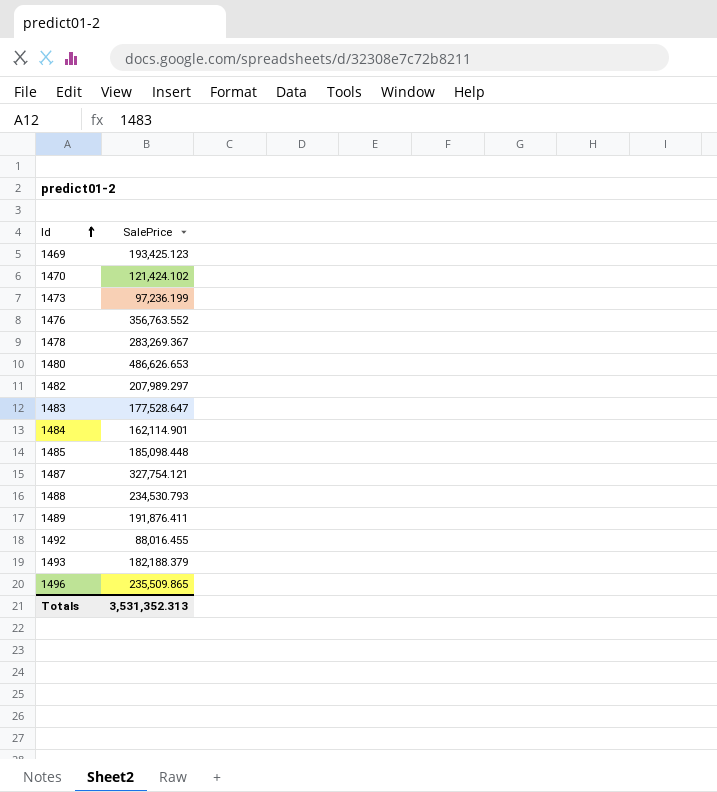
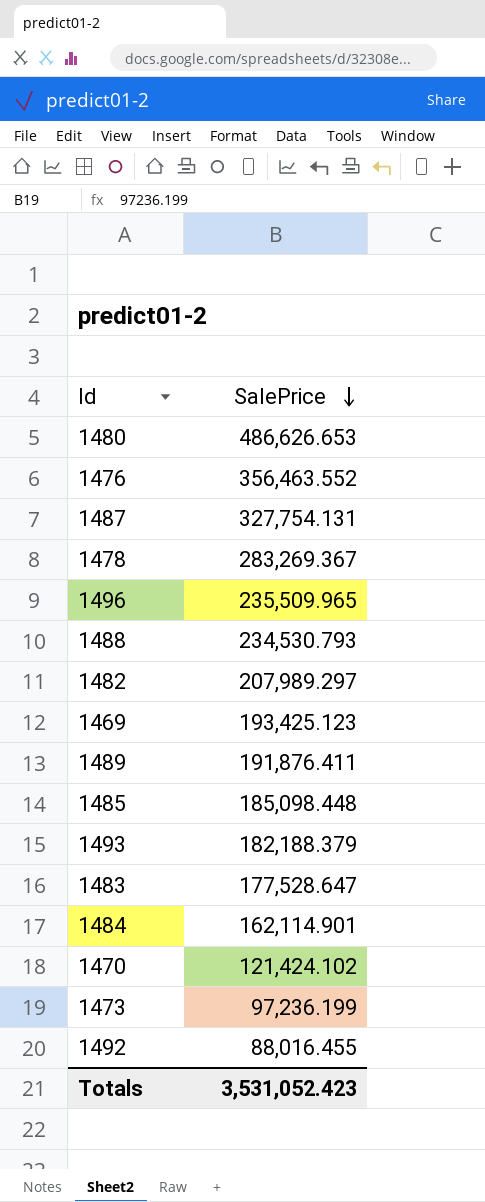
row order: Id ascending -> SalePrice descending
1476 | SalePrice: 356,763.552 -> 356,463.552
1487 | SalePrice: 327,754.121 -> 327,754.131
1496 | SalePrice: 235,509.865 -> 235,509.965
Totals | SalePrice: 3,531,352.313 -> 3,531,052.423

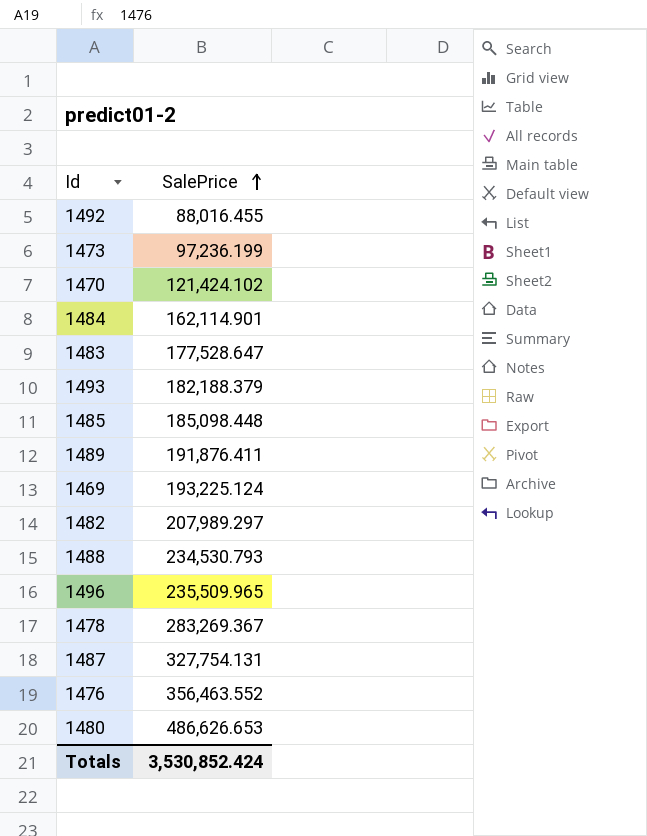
row order: SalePrice descending -> SalePrice ascending
1469 | SalePrice: 193,425.123 -> 193,225.124
Totals | SalePrice: 3,531,052.423 -> 3,530,852.424

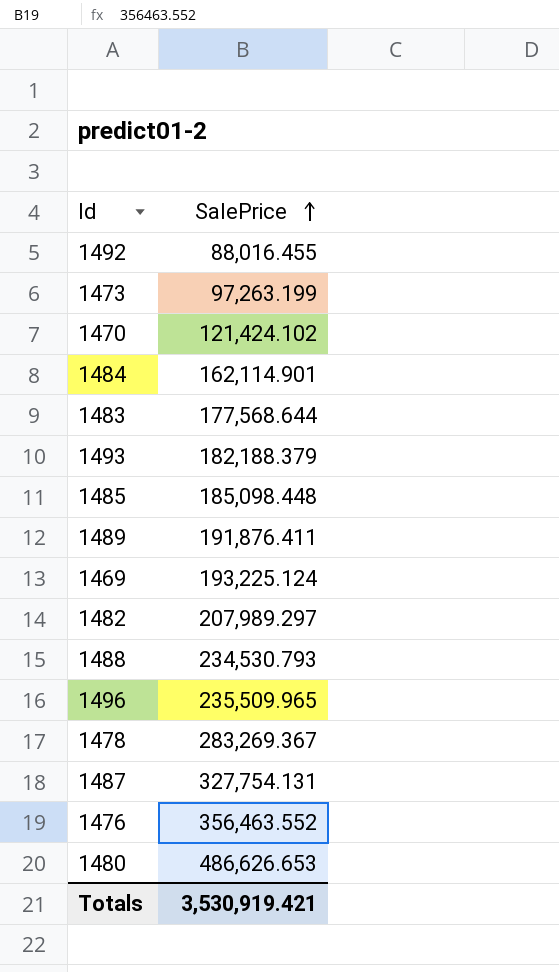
1473 | SalePrice: 97,236.199 -> 97,263.199
1483 | SalePrice: 177,528.647 -> 177,568.644
Totals | SalePrice: 3,530,852.424 -> 3,530,919.421

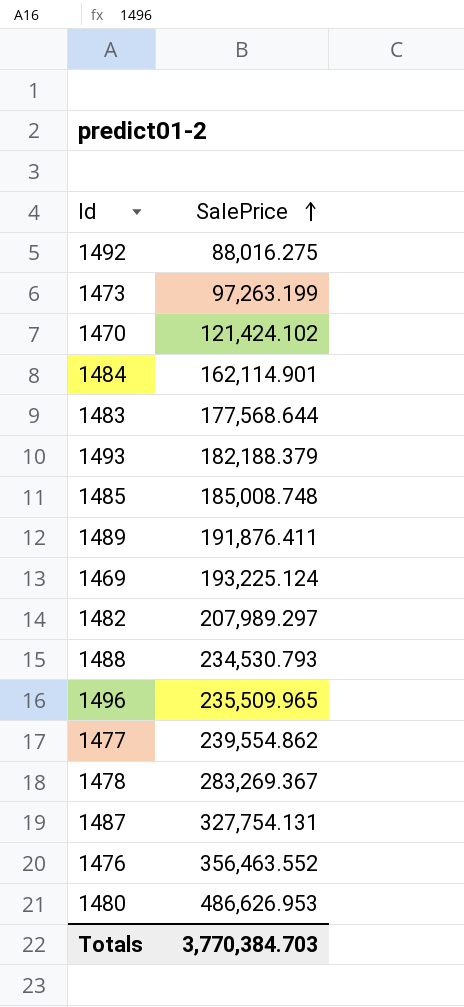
1492 | SalePrice: 88,016.455 -> 88,016.275
1485 | SalePrice: 185,098.448 -> 185,008.748
row 1477: none -> 239,554.862
1480 | SalePrice: 486,626.653 -> 486,626.953
Totals | SalePrice: 3,530,919.421 -> 3,770,384.703

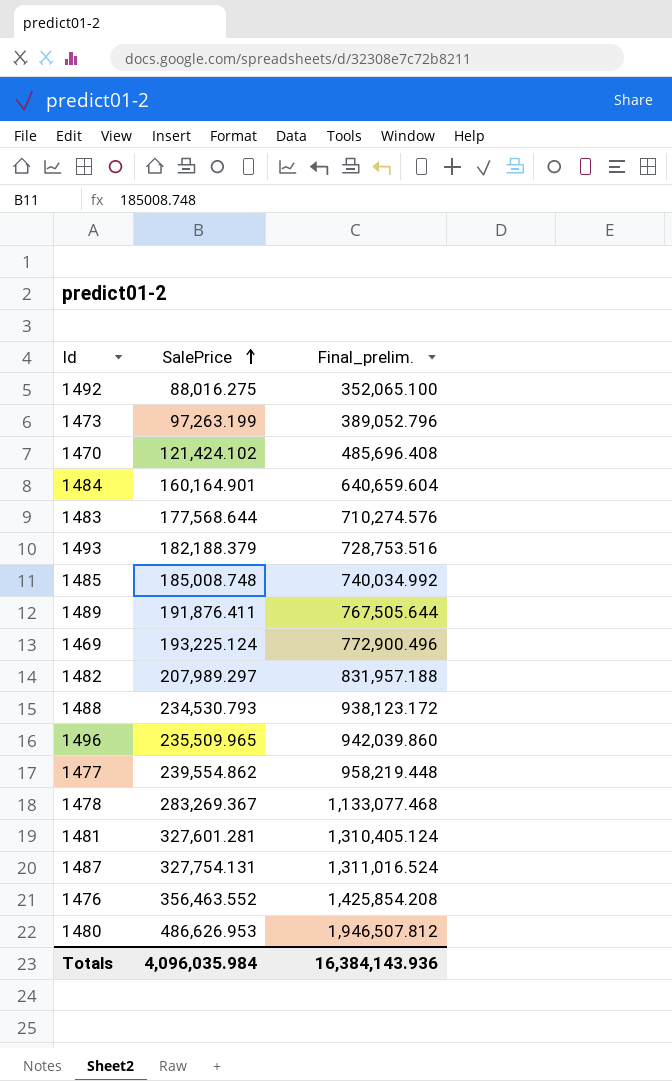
column Final_prelim. | formula: none -> [SalePrice] * 4
1484 | SalePrice: 162,114.901 -> 160,164.901
row 1481: none -> 327,601.281 | 1,310,405.124
Totals | SalePrice: 3,770,384.703 -> 4,096,035.984

